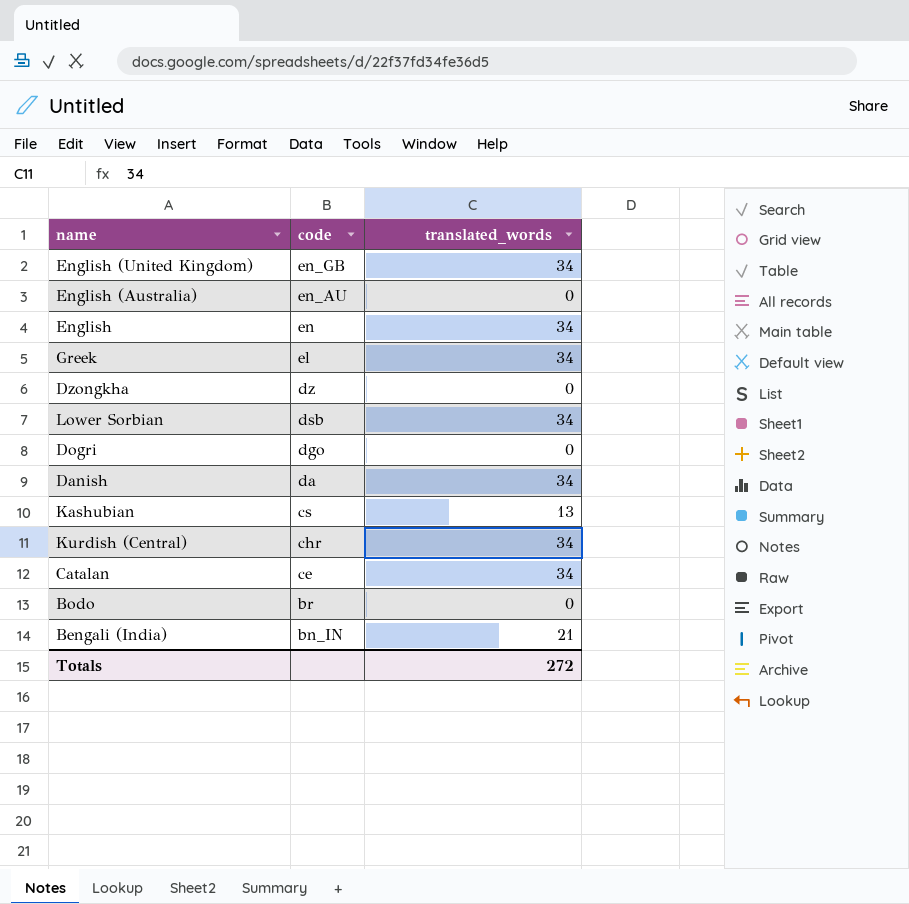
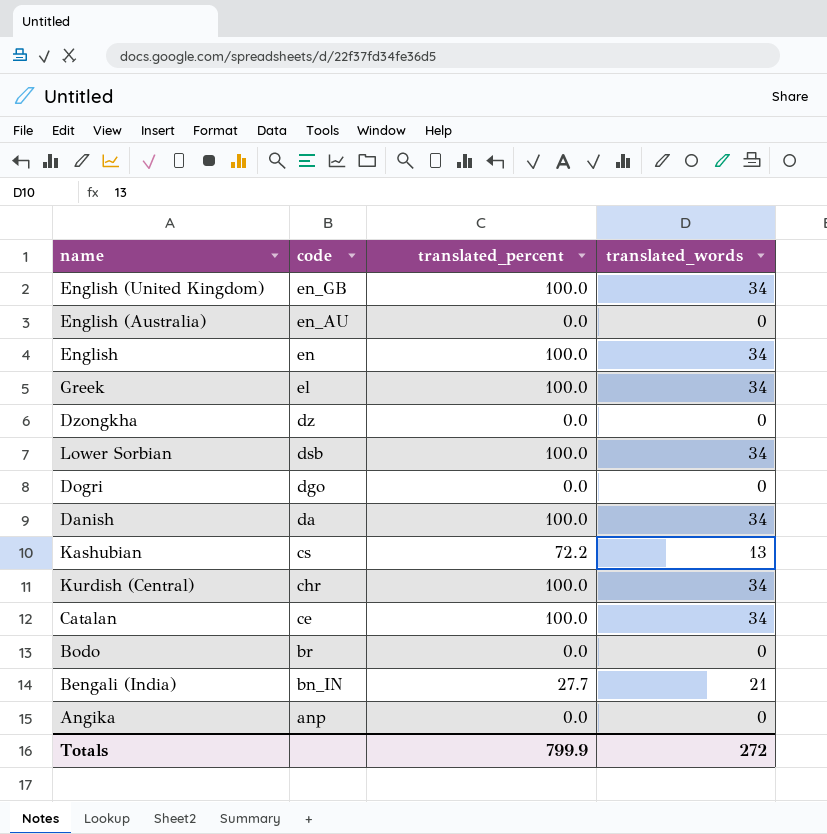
column translated_percent | position: none -> 3
row Angika: none -> anp | 0.0 | 0

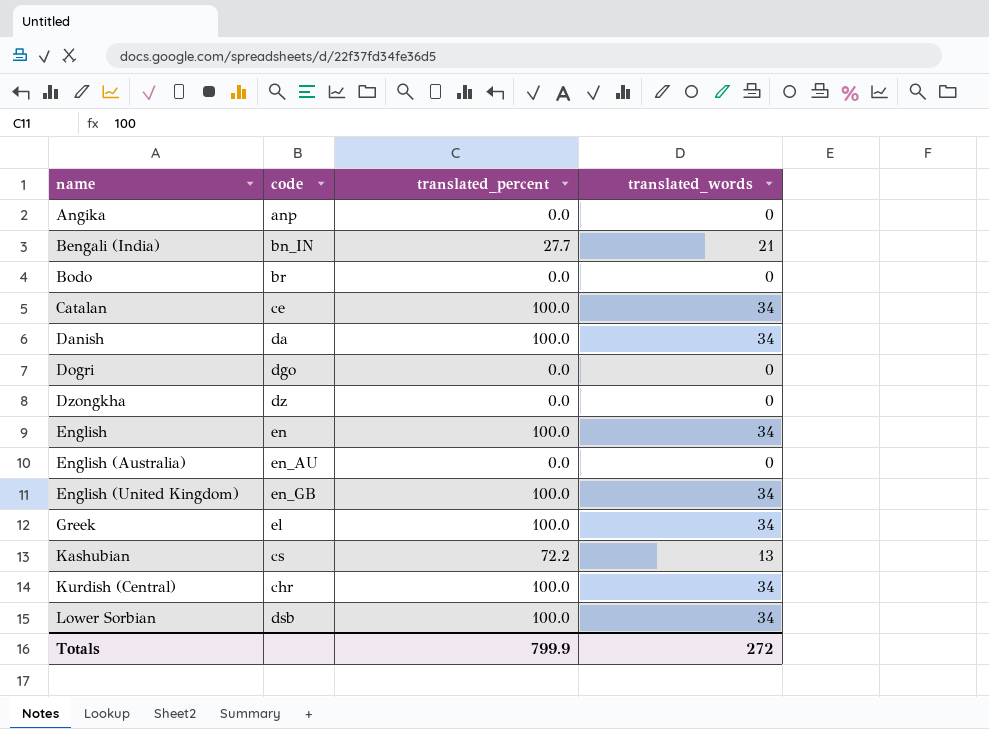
row order: code descending -> name ascending

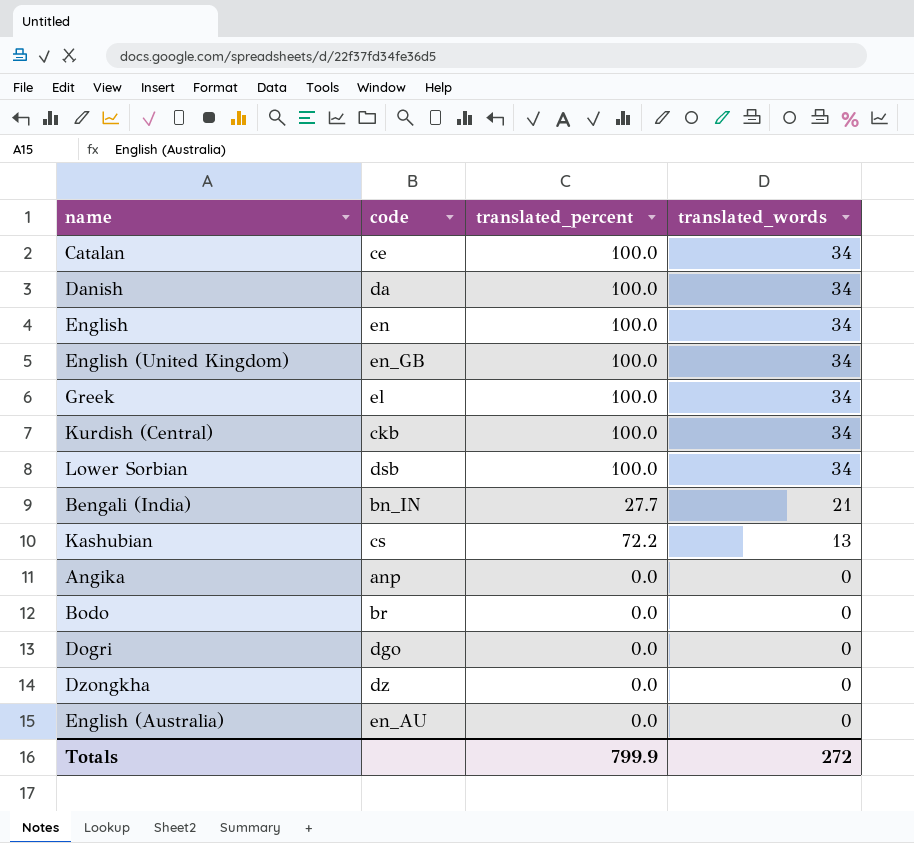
row order: name ascending -> translated_words descending
Kurdish (Central) | code: chr -> ckb

